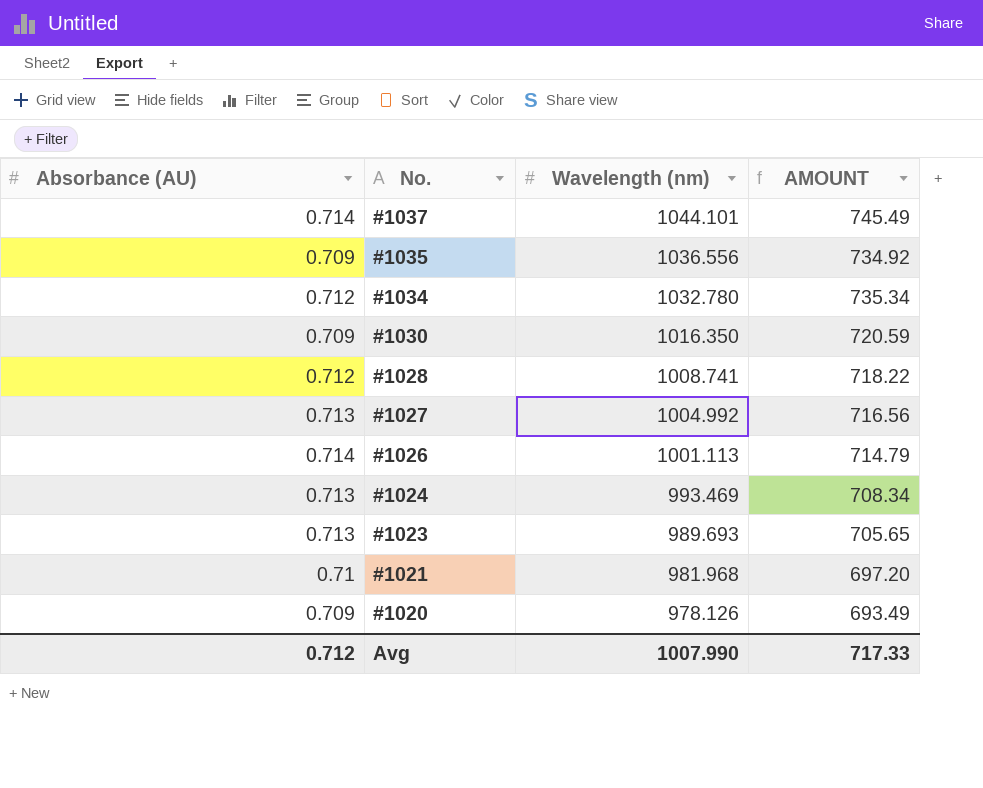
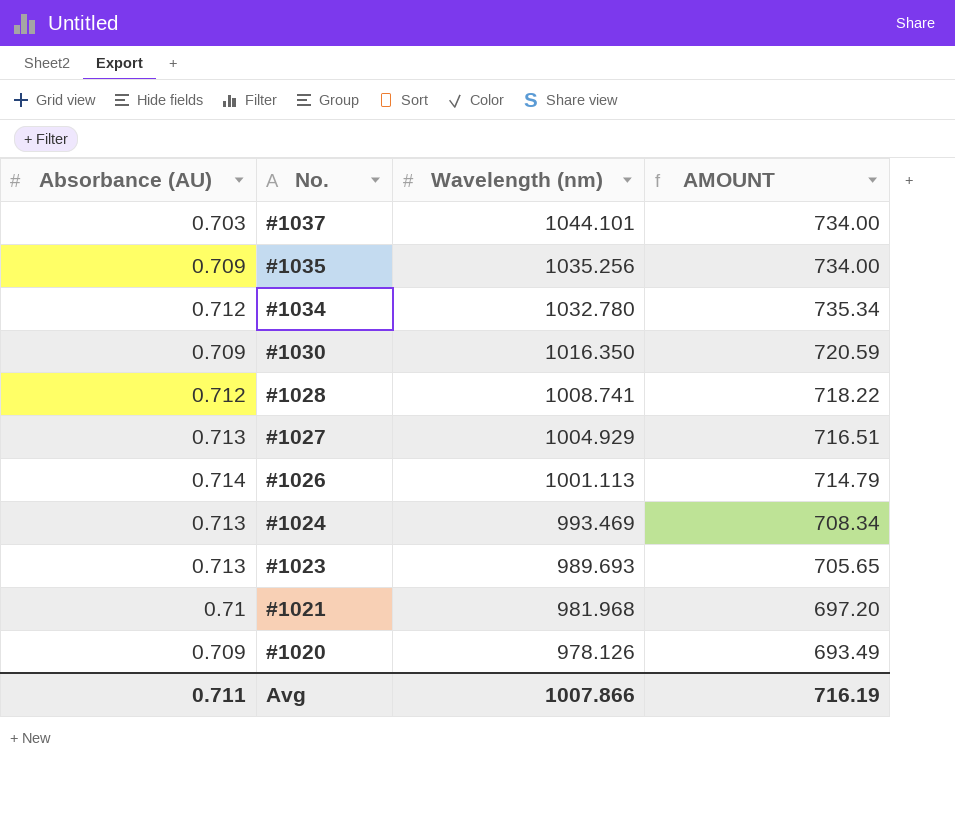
#1037 | Absorbance (AU): 0.714 -> 0.703
#1037 | AMOUNT: 745.49 -> 734.00
#1035 | Wavelength (nm): 1036.556 -> 1035.256
#1035 | AMOUNT: 734.92 -> 734.00
#1027 | Wavelength (nm): 1004.992 -> 1004.929
#1027 | AMOUNT: 716.56 -> 716.51
Avg | Absorbance (AU): 0.712 -> 0.711
Avg | Wavelength (nm): 1007.990 -> 1007.866
Avg | AMOUNT: 717.33 -> 716.19

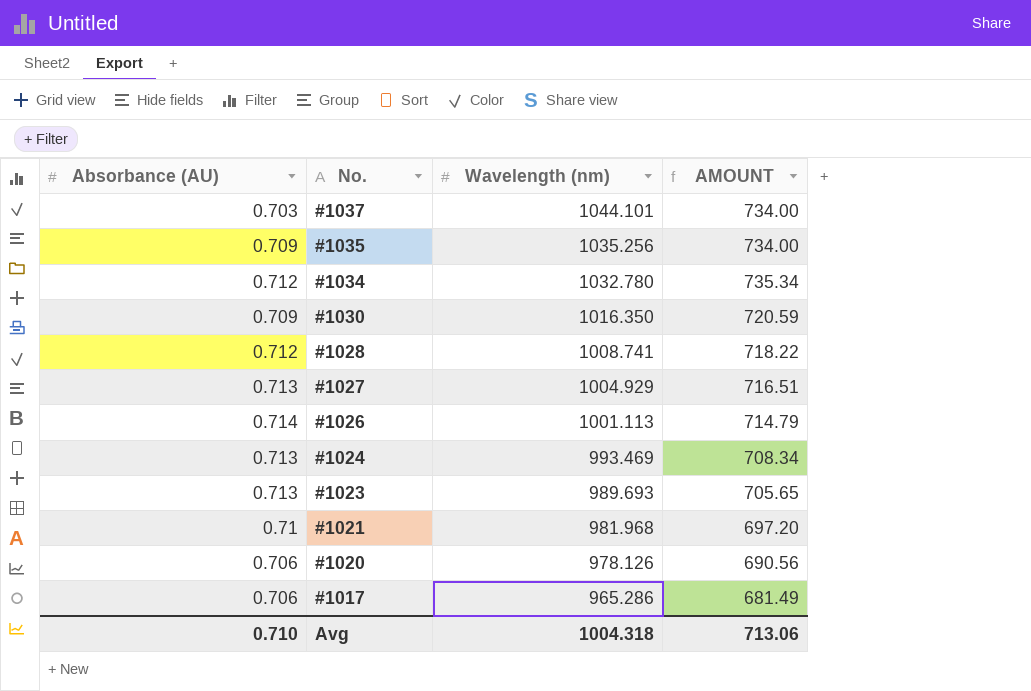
#1020 | Absorbance (AU): 0.709 -> 0.706
#1020 | AMOUNT: 693.49 -> 690.56
row #1017: none -> 0.706 | 965.286 | 681.49
Avg | Absorbance (AU): 0.711 -> 0.710
Avg | Wavelength (nm): 1007.866 -> 1004.318
Avg | AMOUNT: 716.19 -> 713.06

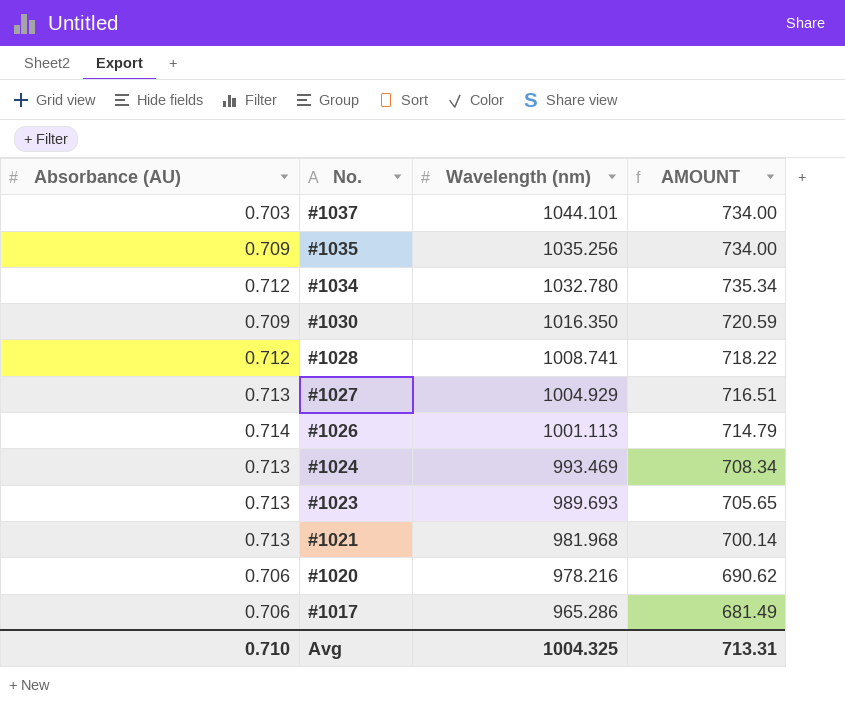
#1021 | Absorbance (AU): 0.71 -> 0.713
#1021 | AMOUNT: 697.20 -> 700.14
#1020 | Wavelength (nm): 978.126 -> 978.216
#1020 | AMOUNT: 690.56 -> 690.62
Avg | Wavelength (nm): 1004.318 -> 1004.325
Avg | AMOUNT: 713.06 -> 713.31

